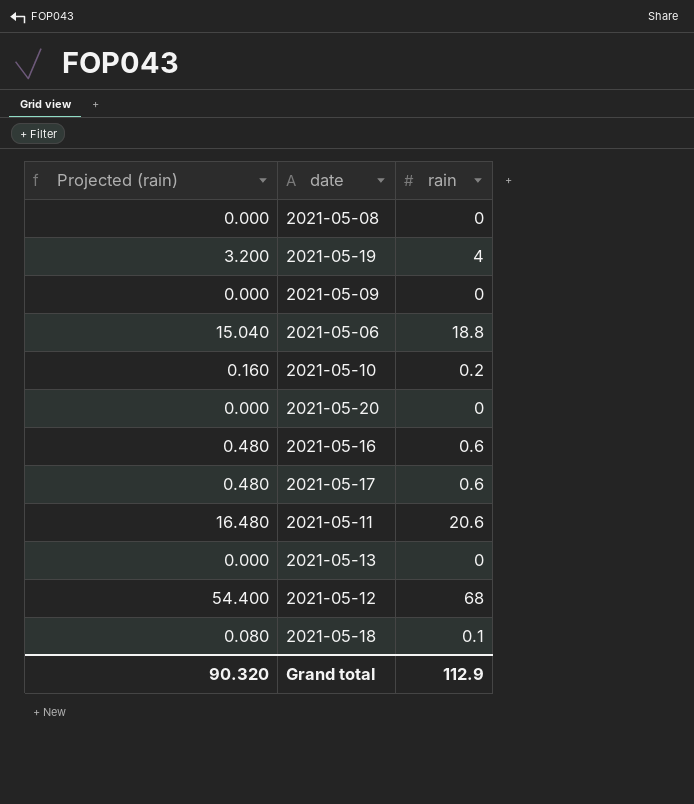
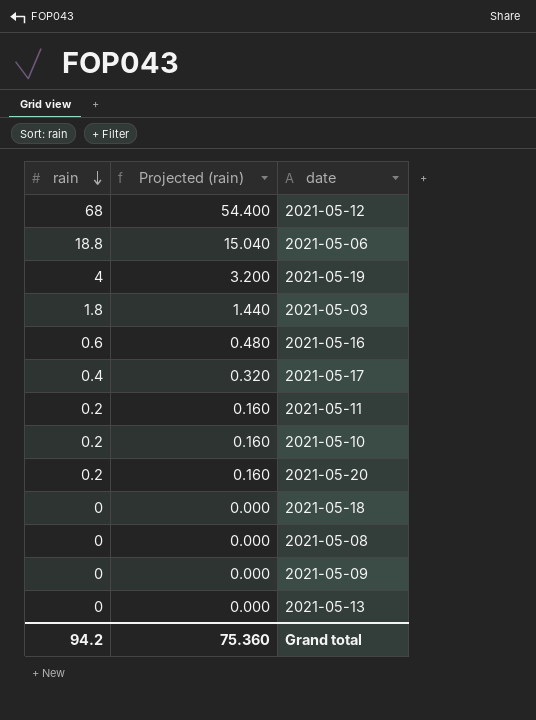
row order: none -> rain descending
column rain | position: 3 -> 1
row 2021-05-03: none -> 1.8 | 1.440
2021-05-17 | rain: 0.6 -> 0.4
2021-05-17 | Projected (rain): 0.480 -> 0.320
2021-05-11 | rain: 20.6 -> 0.2
2021-05-11 | Projected (rain): 16.480 -> 0.160
2021-05-20 | rain: 0 -> 0.2
2021-05-20 | Projected (rain): 0.000 -> 0.160
2021-05-18 | rain: 0.1 -> 0
2021-05-18 | Projected (rain): 0.080 -> 0.000
Grand total | rain: 112.9 -> 94.2
Grand total | Projected (rain): 90.320 -> 75.360

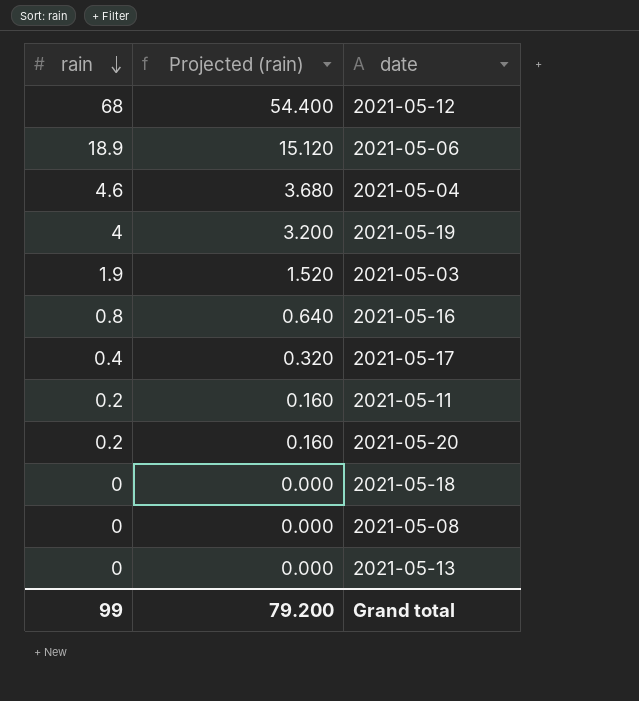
row 2021-05-10: 0.2 | 0.160 -> none
row 2021-05-09: 0 | 0.000 -> none
2021-05-06 | rain: 18.8 -> 18.9
2021-05-06 | Projected (rain): 15.040 -> 15.120
row 2021-05-04: none -> 4.6 | 3.680
2021-05-03 | rain: 1.8 -> 1.9
2021-05-03 | Projected (rain): 1.440 -> 1.520
2021-05-16 | rain: 0.6 -> 0.8
2021-05-16 | Projected (rain): 0.480 -> 0.640
Grand total | rain: 94.2 -> 99
Grand total | Projected (rain): 75.360 -> 79.200

